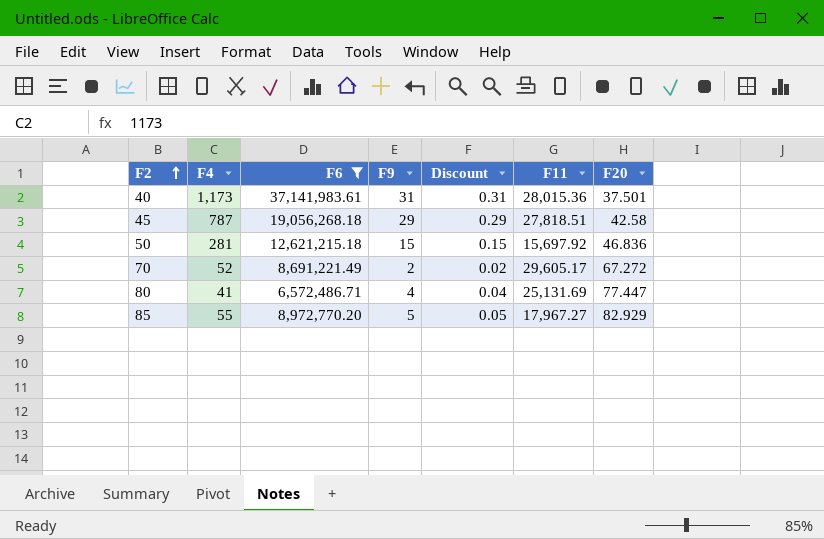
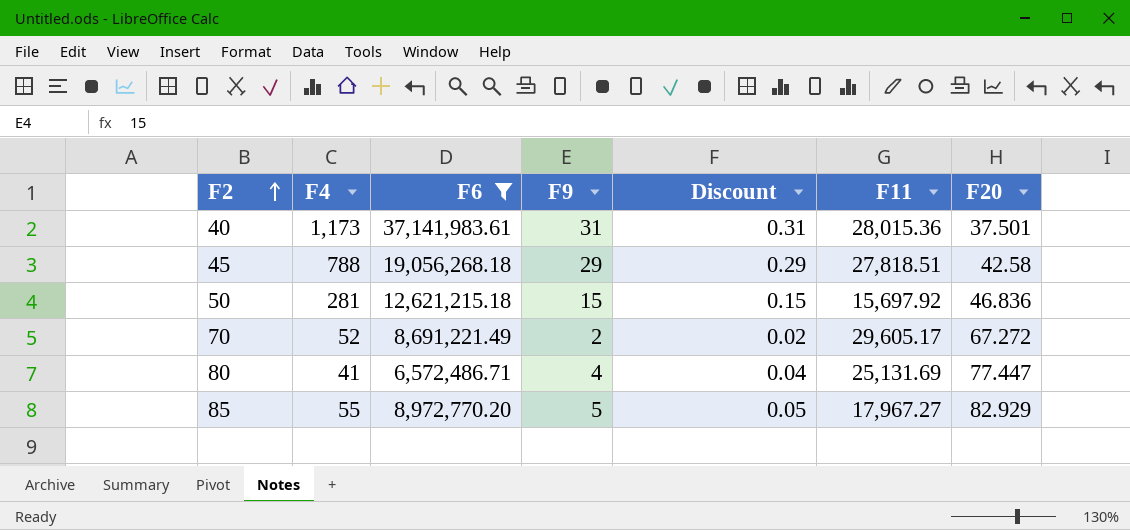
45 | F4: 787 -> 788

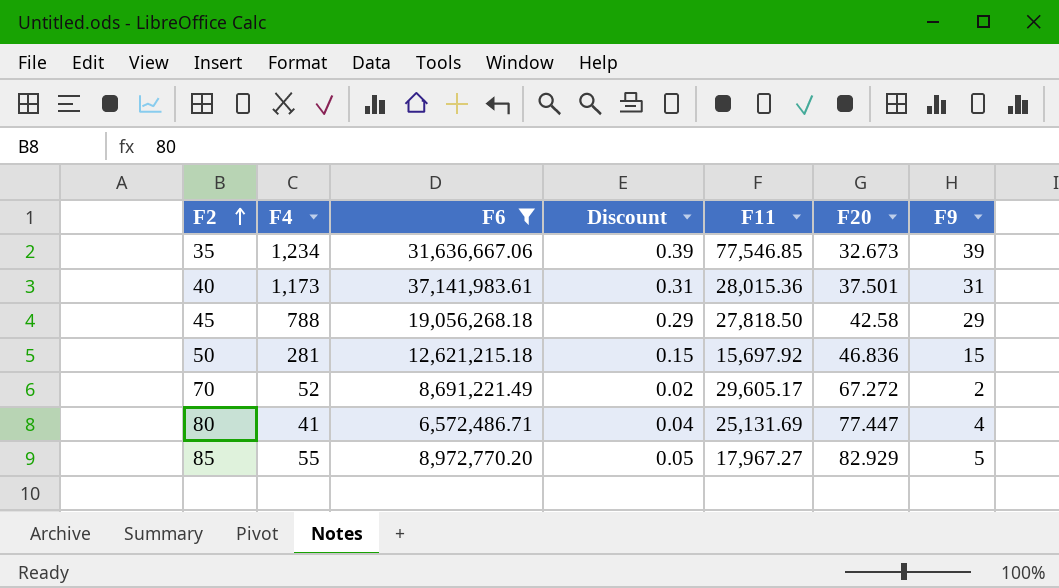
column F9 | position: 4 -> 7
row 35: none -> 1,234 | 31,636,667.06 | 0.39 | 77,546.85 | 32.673 | 39
45 | F11: 27,818.51 -> 27,818.50

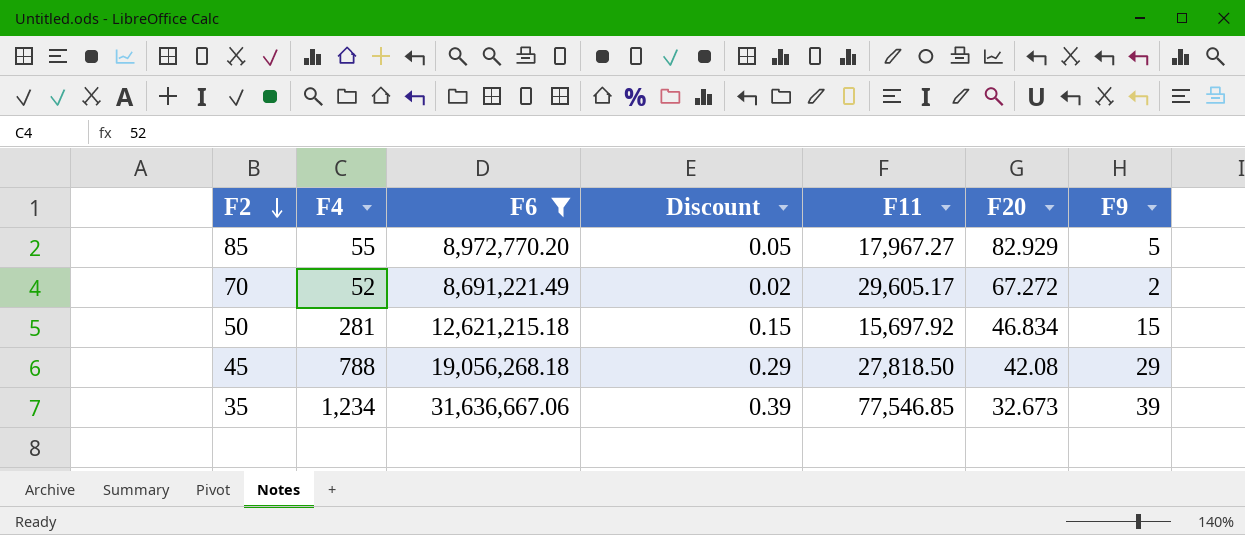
row order: F2 ascending -> F2 descending
row 40: 1,173 | 37,141,983.61 | 0.31 | 28,015.36 | 37.501 | 31 -> none
row 80: 41 | 6,572,486.71 | 0.04 | 25,131.69 | 77.447 | 4 -> none
50 | F20: 46.836 -> 46.834
45 | F20: 42.58 -> 42.08

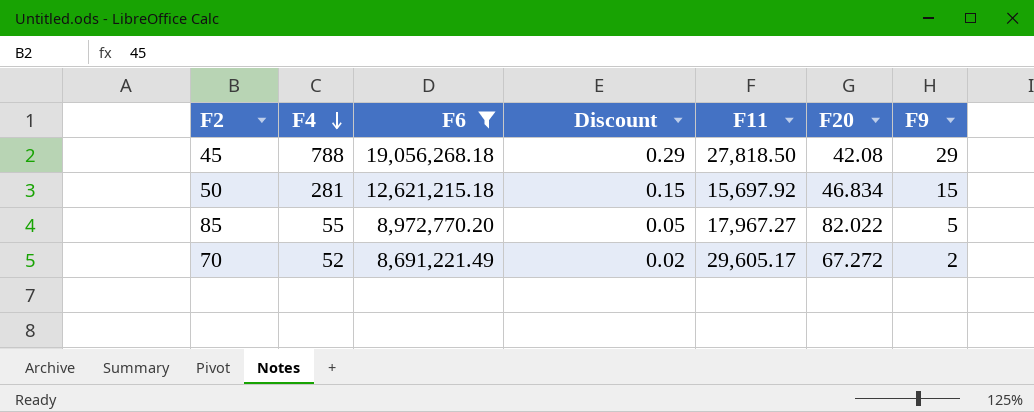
row order: F2 descending -> F4 descending
row 35: 1,234 | 31,636,667.06 | 0.39 | 77,546.85 | 32.673 | 39 -> none
85 | F20: 82.929 -> 82.022

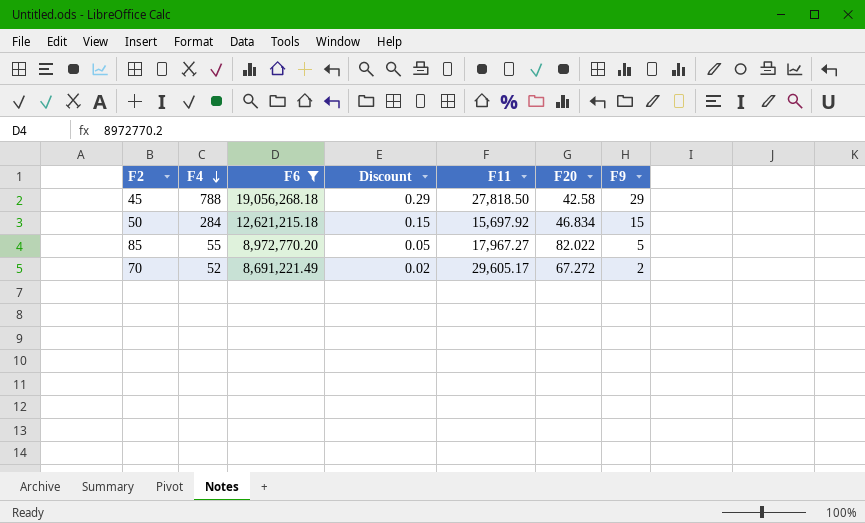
45 | F20: 42.08 -> 42.58
50 | F4: 281 -> 284

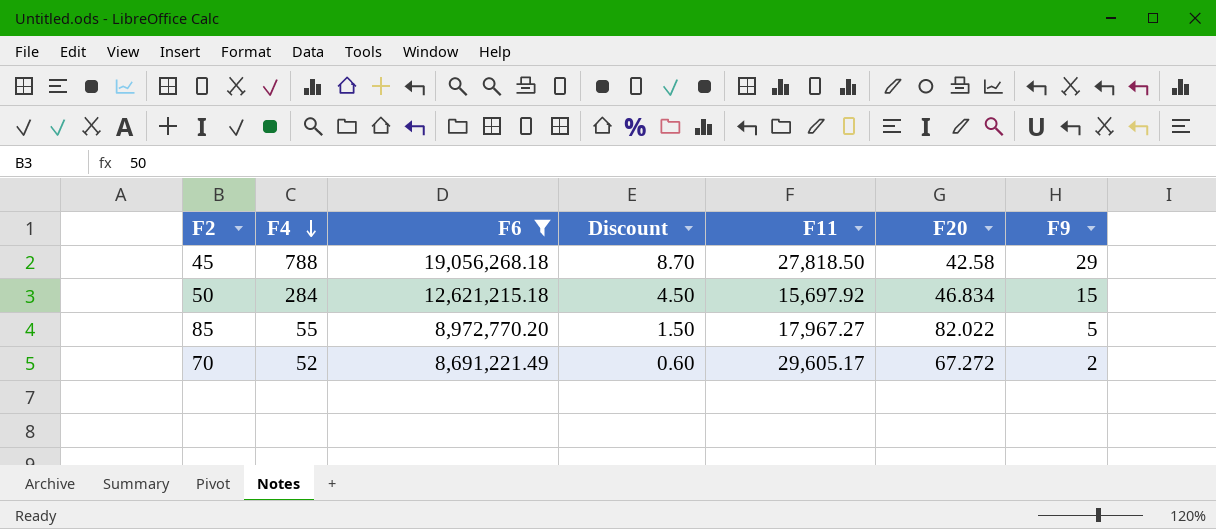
column Discount | formula: [F9] * 0.01 -> [F9] * 0.3

